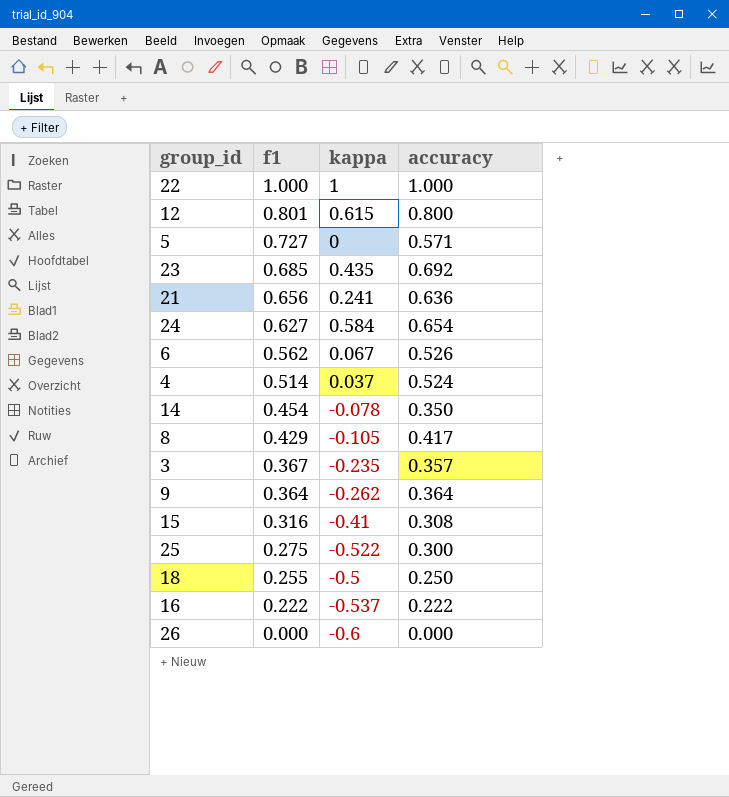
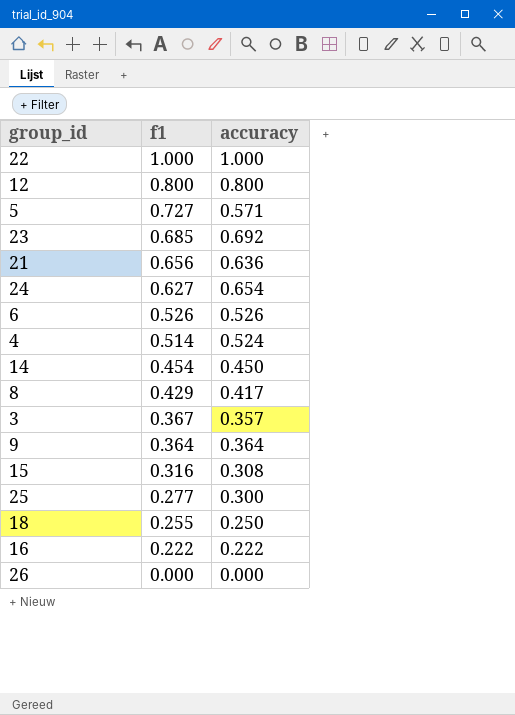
column kappa | position: 3 -> none
12 | f1: 0.801 -> 0.800
6 | f1: 0.562 -> 0.526
14 | accuracy: 0.350 -> 0.450
25 | f1: 0.275 -> 0.277

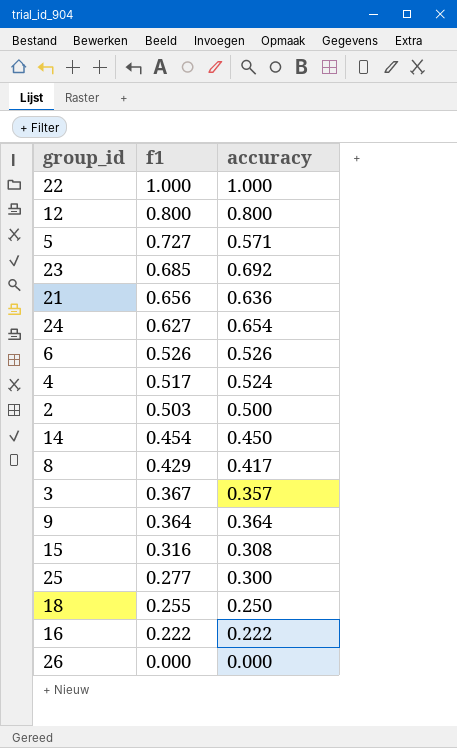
4 | f1: 0.514 -> 0.517
row 2: none -> 0.503 | 0.500

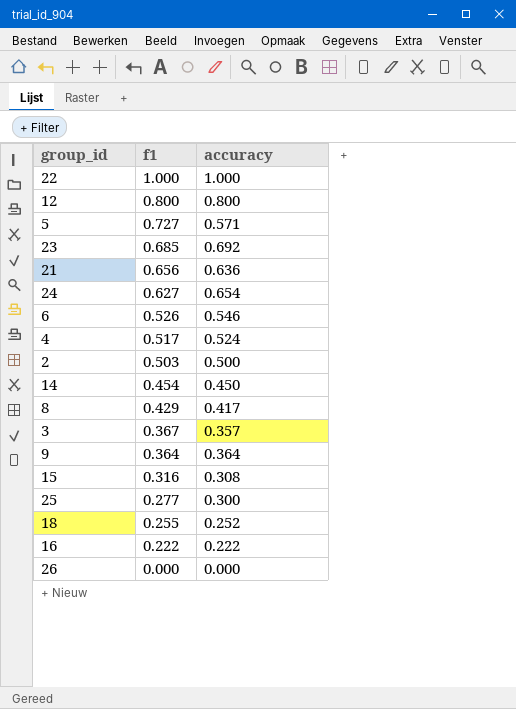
6 | accuracy: 0.526 -> 0.546
18 | accuracy: 0.250 -> 0.252

